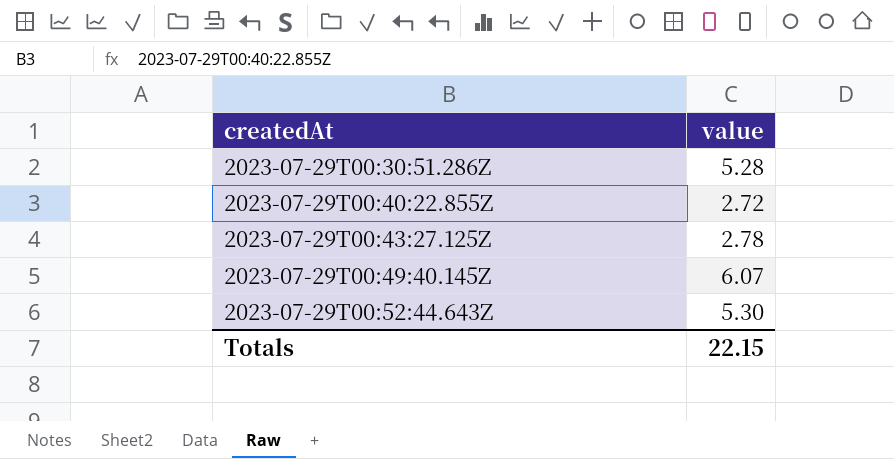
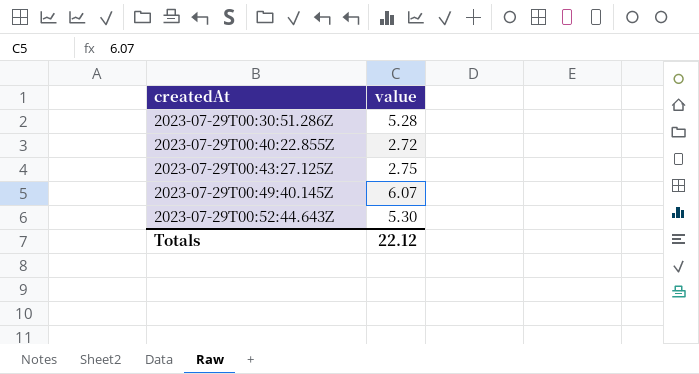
2023-07-29T00:43:27.125Z | value: 2.78 -> 2.75
Totals | value: 22.15 -> 22.12

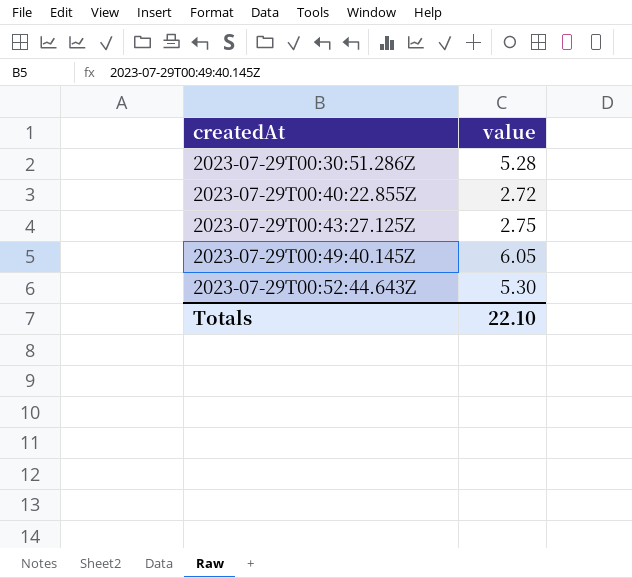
2023-07-29T00:49:40.145Z | value: 6.07 -> 6.05
Totals | value: 22.12 -> 22.10

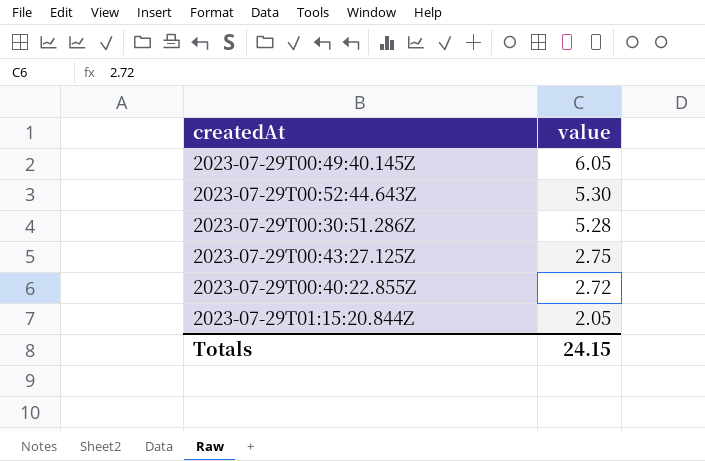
row order: createdAt ascending -> value descending
row 2023-07-29T01:15:20.844Z: none -> 2.05
Totals | value: 22.10 -> 24.15

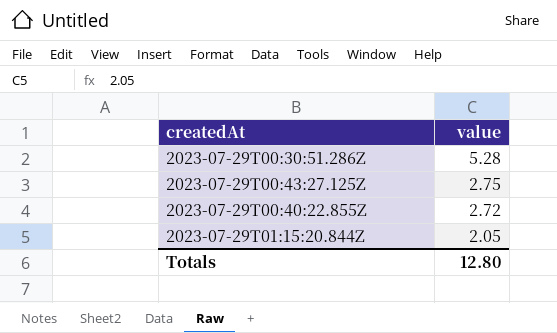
row 2023-07-29T00:49:40.145Z: 6.05 -> none
row 2023-07-29T00:52:44.643Z: 5.30 -> none
Totals | value: 24.15 -> 12.80

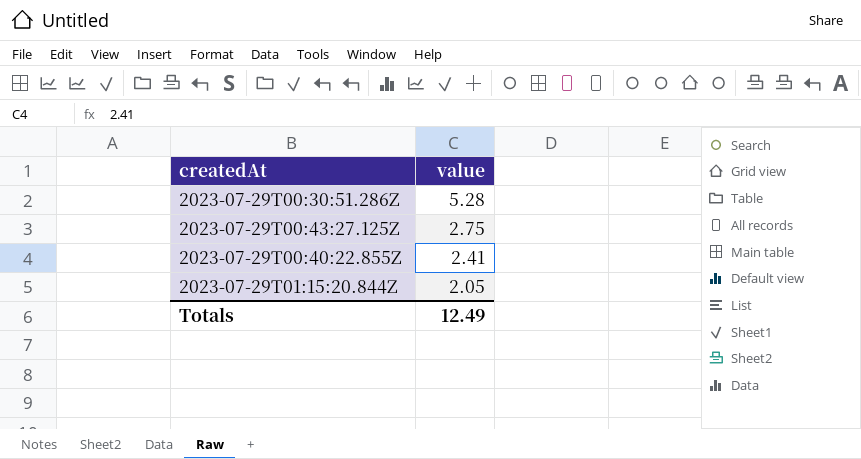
2023-07-29T00:40:22.855Z | value: 2.72 -> 2.41
Totals | value: 12.80 -> 12.49

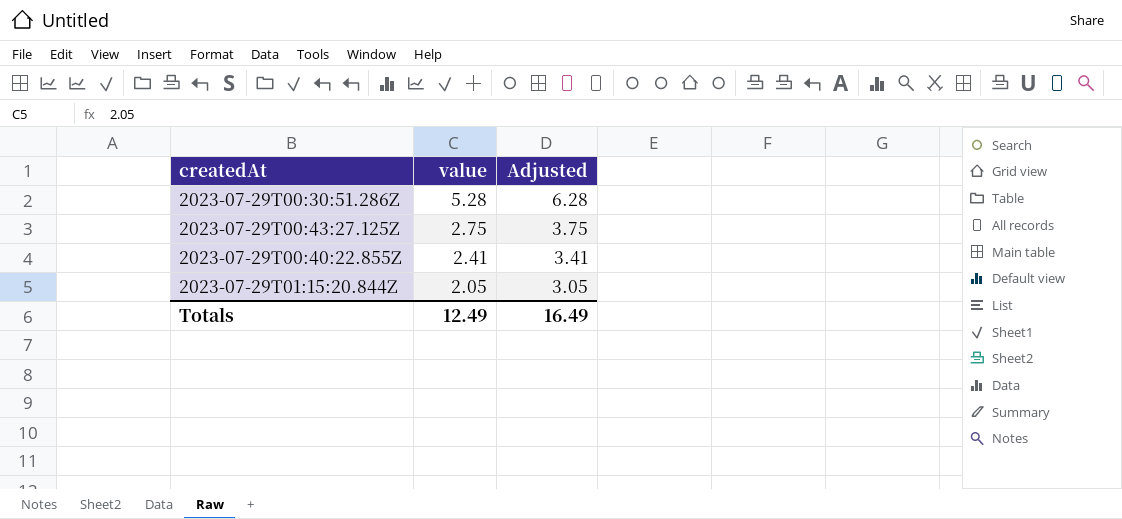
column Adjusted | formula: none -> [value] + 1

